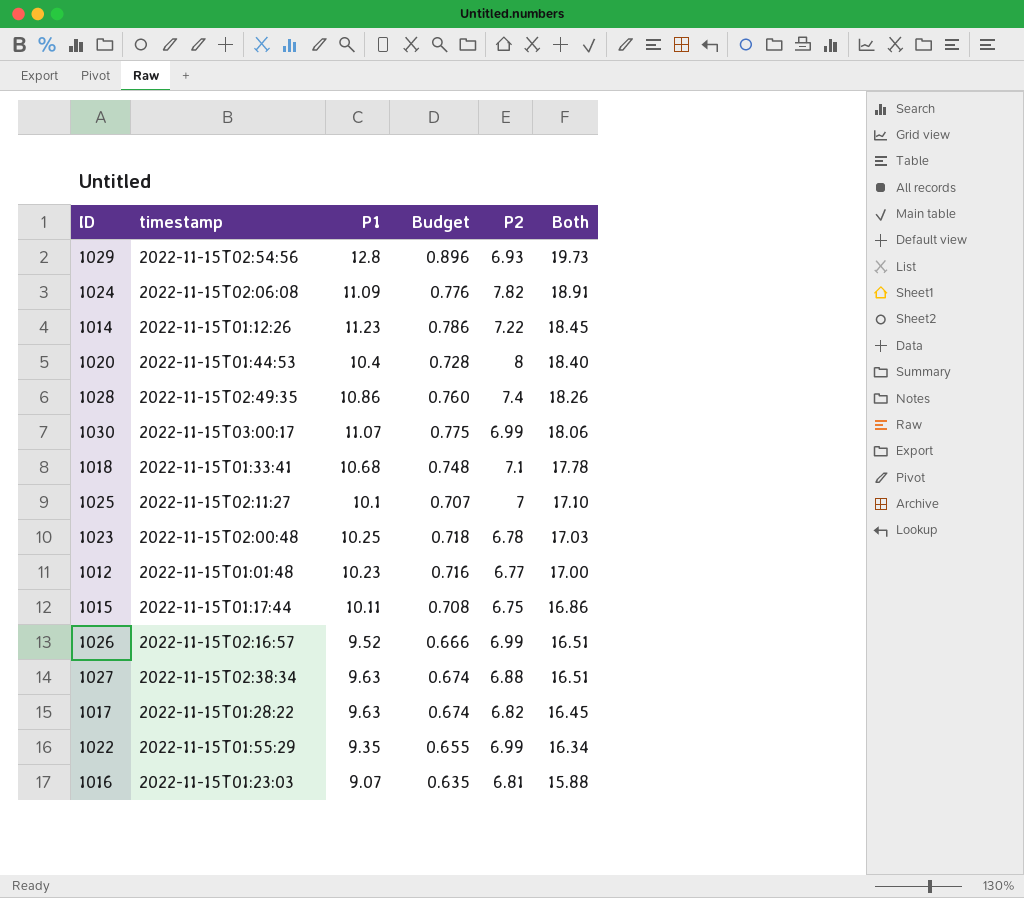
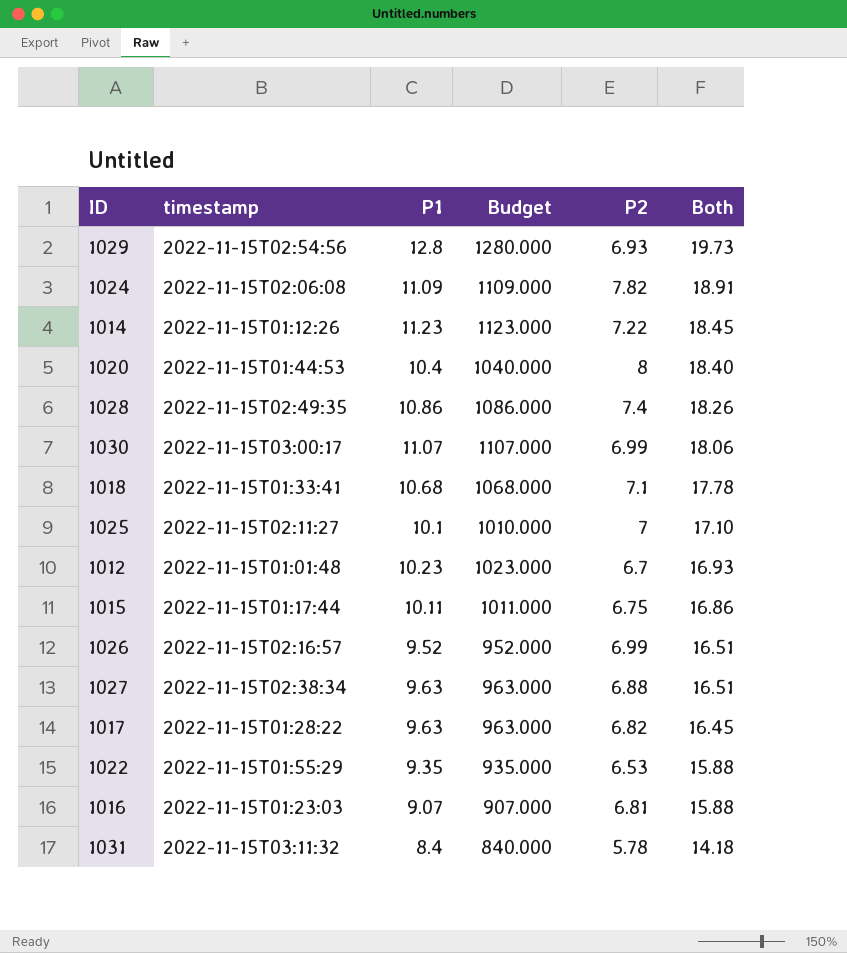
column Budget | formula: [P1] * 0.07 -> [P1] * 100
row 1023: 2022-11-15T02:00:48 | 10.25 | 0.718 | 6.78 | 17.03 -> none
1012 | P2: 6.77 -> 6.7
1012 | Both: 17.00 -> 16.93
1022 | P2: 6.99 -> 6.53
1022 | Both: 16.34 -> 15.88
row 1031: none -> 2022-11-15T03:11:32 | 8.4 | 840.000 | 5.78 | 14.18

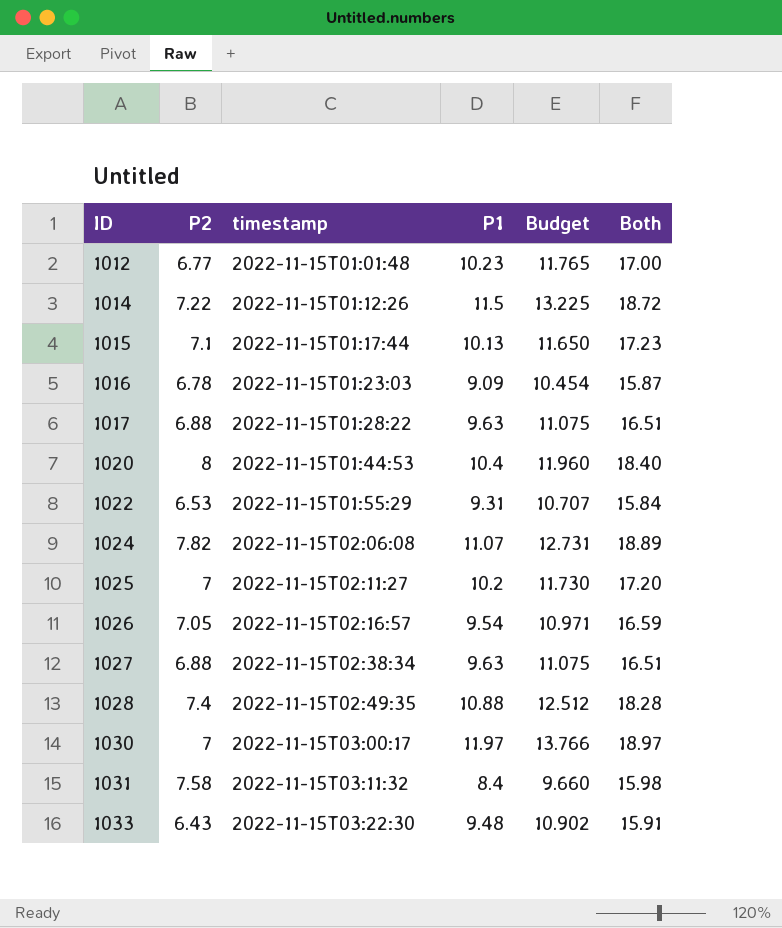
row order: Both descending -> ID ascending
column P2 | position: 5 -> 2
column Budget | formula: [P1] * 100 -> [P1] * 1.15
row 1029: 2022-11-15T02:54:56 | 12.8 | 1280.000 | 6.93 | 19.73 -> none
row 1018: 2022-11-15T01:33:41 | 10.68 | 1068.000 | 7.1 | 17.78 -> none
1012 | P2: 6.7 -> 6.77
1012 | Both: 16.93 -> 17.00
1014 | P1: 11.23 -> 11.5
1014 | Both: 18.45 -> 18.72
1015 | P2: 6.75 -> 7.1
1015 | P1: 10.11 -> 10.13
1015 | Both: 16.86 -> 17.23
1016 | P2: 6.81 -> 6.78
1016 | P1: 9.07 -> 9.09
1016 | Both: 15.88 -> 15.87
1017 | P2: 6.82 -> 6.88
1017 | Both: 16.45 -> 16.51
1022 | P1: 9.35 -> 9.31
1022 | Both: 15.88 -> 15.84
1024 | P1: 11.09 -> 11.07
1024 | Both: 18.91 -> 18.89
1025 | P1: 10.1 -> 10.2
1025 | Both: 17.10 -> 17.20
1026 | P2: 6.99 -> 7.05
1026 | P1: 9.52 -> 9.54
1026 | Both: 16.51 -> 16.59
1028 | P1: 10.86 -> 10.88
1028 | Both: 18.26 -> 18.28
1030 | P2: 6.99 -> 7
1030 | P1: 11.07 -> 11.97
1030 | Both: 18.06 -> 18.97
1031 | P2: 5.78 -> 7.58
1031 | Both: 14.18 -> 15.98
row 1033: none -> 6.43 | 2022-11-15T03:22:30 | 9.48 | 10.902 | 15.91

